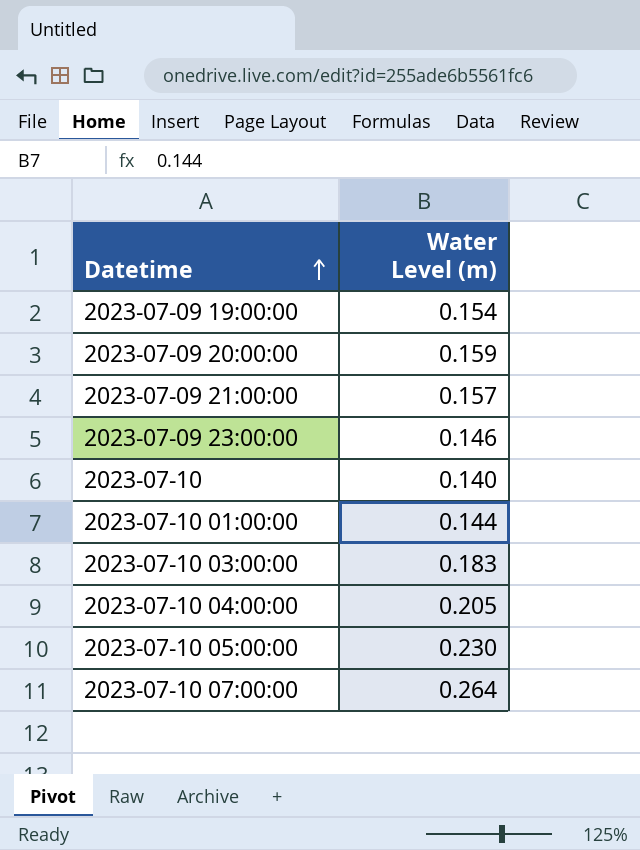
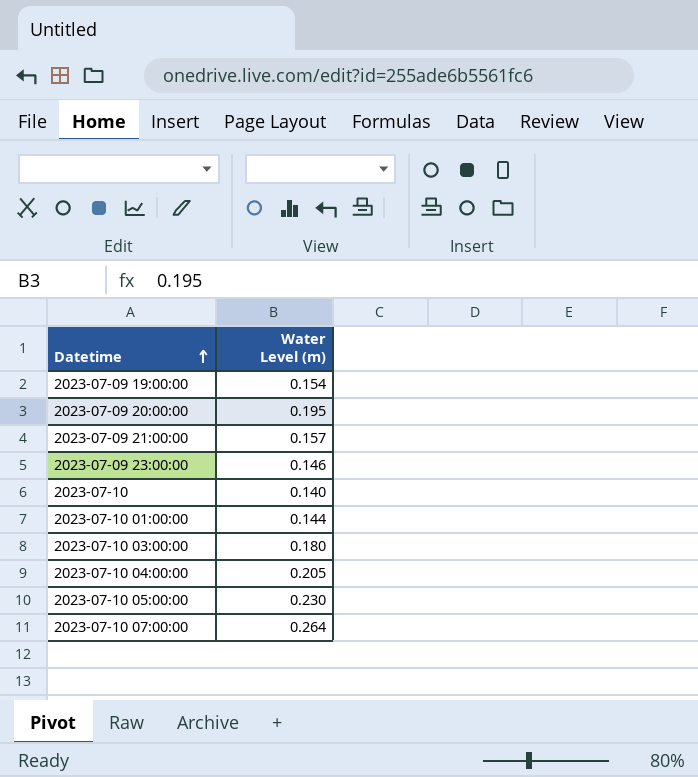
2023-07-09 20:00:00 | Water Level (m): 0.159 -> 0.195
2023-07-10 03:00:00 | Water Level (m): 0.183 -> 0.180

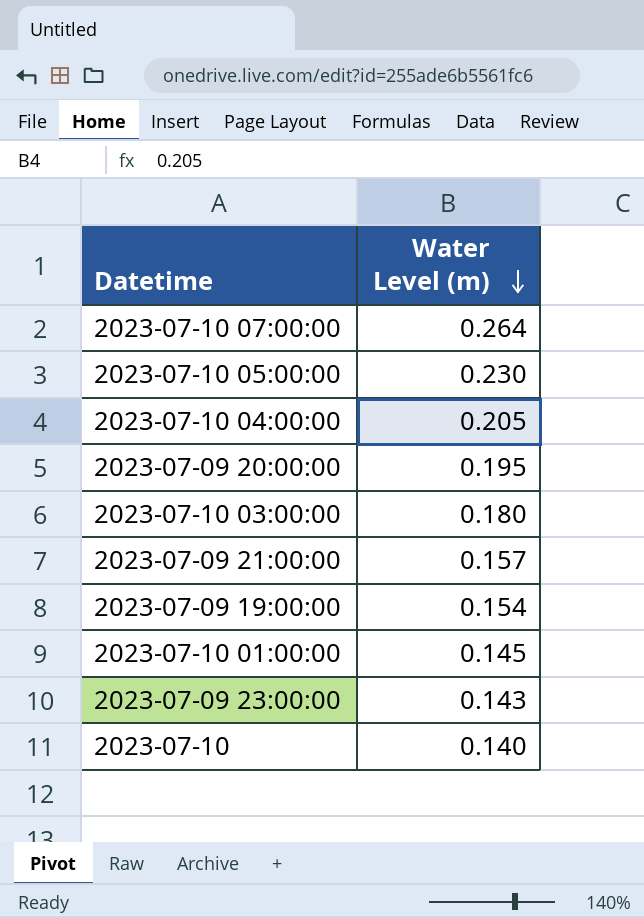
row order: Datetime ascending -> Water Level (m) descending
2023-07-10 01:00:00 | Water Level (m): 0.144 -> 0.145
2023-07-09 23:00:00 | Water Level (m): 0.146 -> 0.143

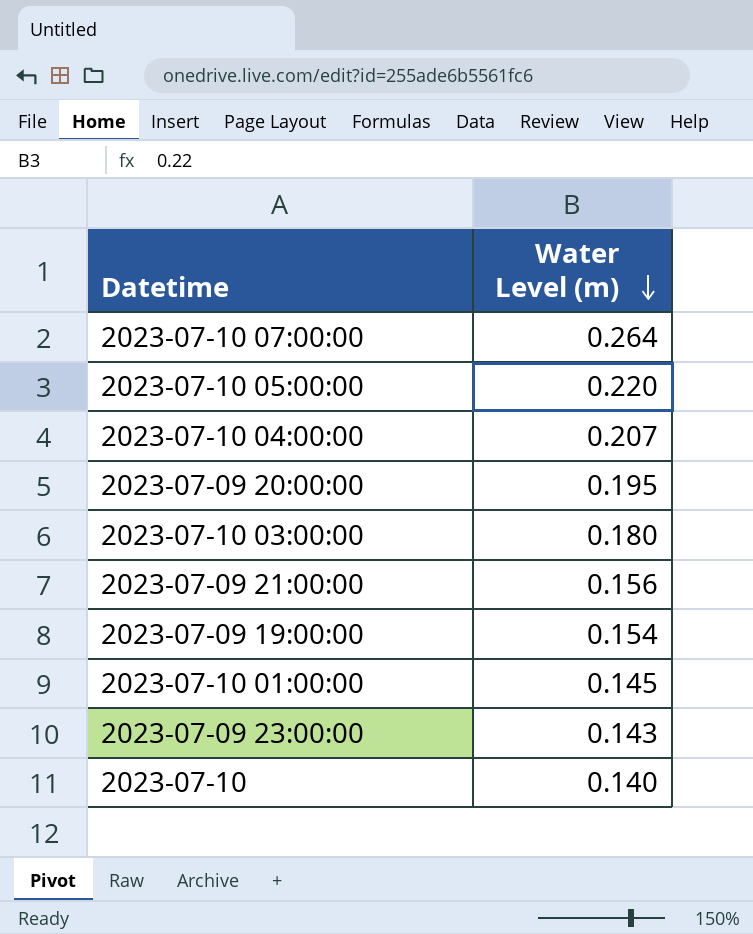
2023-07-10 05:00:00 | Water Level (m): 0.230 -> 0.220
2023-07-10 04:00:00 | Water Level (m): 0.205 -> 0.207
2023-07-09 21:00:00 | Water Level (m): 0.157 -> 0.156

